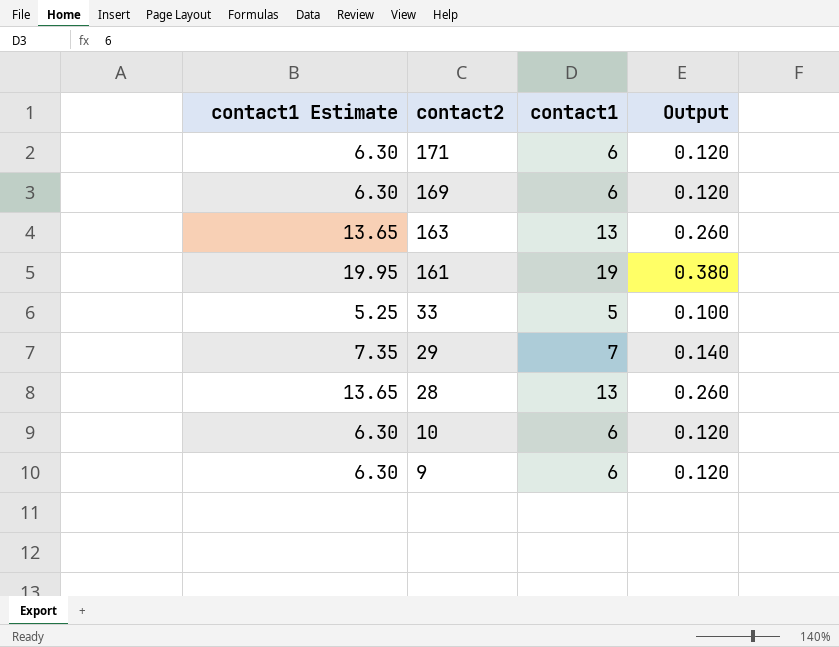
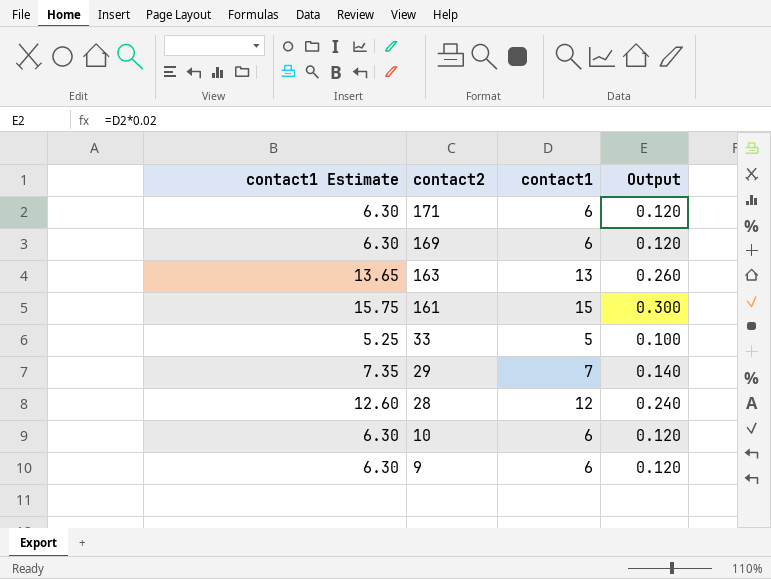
161 | contact1 Estimate: 19.95 -> 15.75
161 | contact1: 19 -> 15
161 | Output: 0.380 -> 0.300
28 | contact1 Estimate: 13.65 -> 12.60
28 | contact1: 13 -> 12
28 | Output: 0.260 -> 0.240

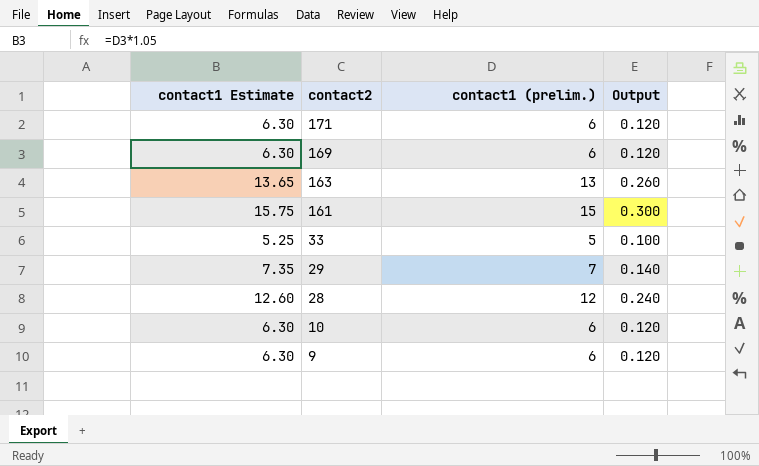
column name: contact1 -> contact1 (prelim.)

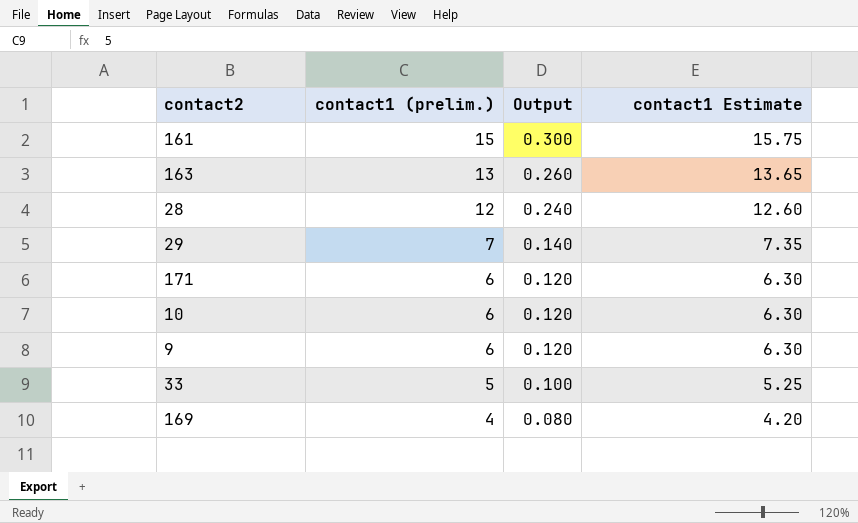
row order: contact2 descending -> contact1 (prelim.) descending
column contact1 Estimate | position: 1 -> 4
169 | contact1 (prelim.): 6 -> 4
169 | Output: 0.120 -> 0.080
169 | contact1 Estimate: 6.30 -> 4.20

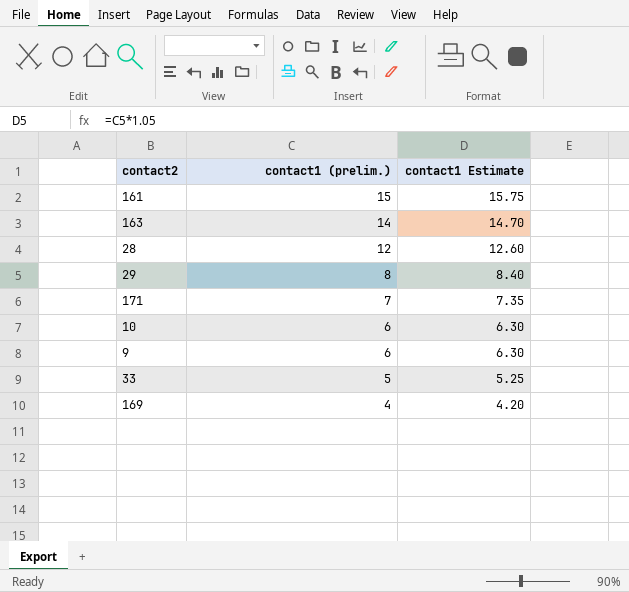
column Output | formula: [contact1 (prelim.)] * 0.02 -> none
163 | contact1 (prelim.): 13 -> 14
163 | contact1 Estimate: 13.65 -> 14.70
29 | contact1 (prelim.): 7 -> 8
29 | contact1 Estimate: 7.35 -> 8.40
171 | contact1 (prelim.): 6 -> 7
171 | contact1 Estimate: 6.30 -> 7.35

